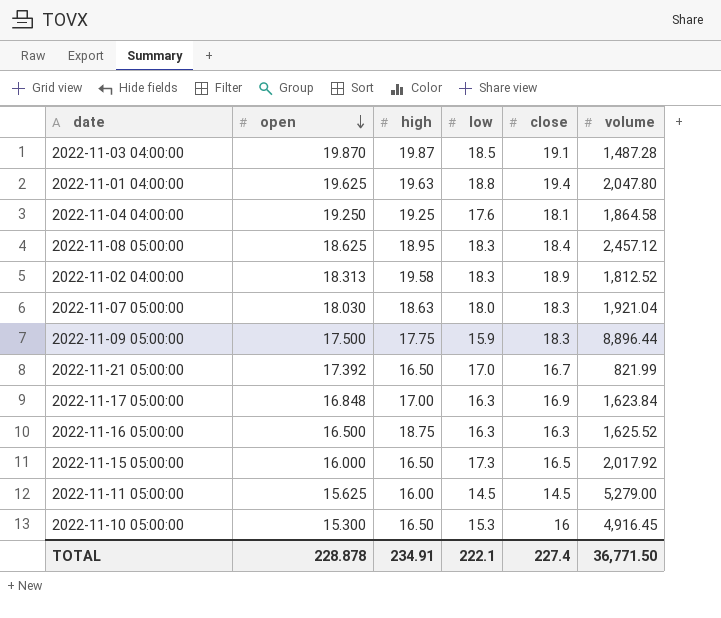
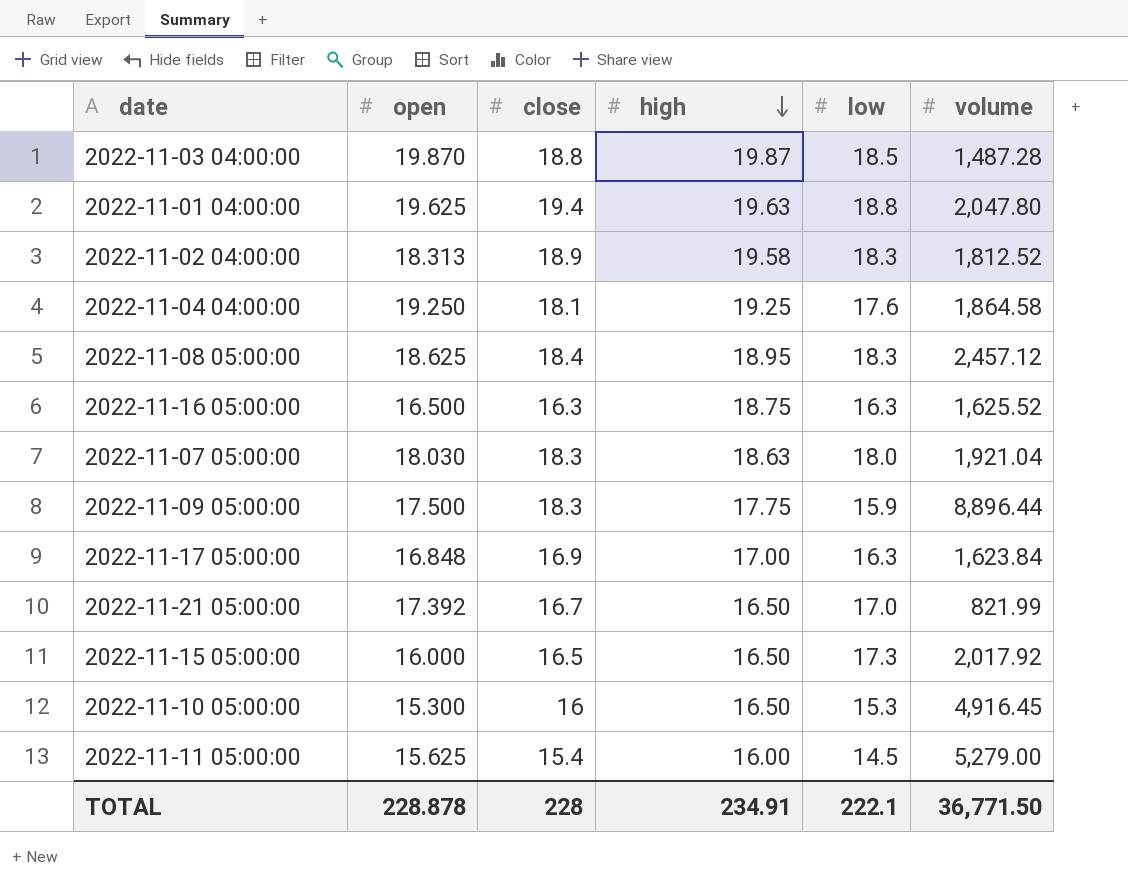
row order: open descending -> high descending
column close | position: 5 -> 3
2022-11-03 04:00:00 | close: 19.1 -> 18.8
2022-11-11 05:00:00 | close: 14.5 -> 15.4
TOTAL | close: 227.4 -> 228

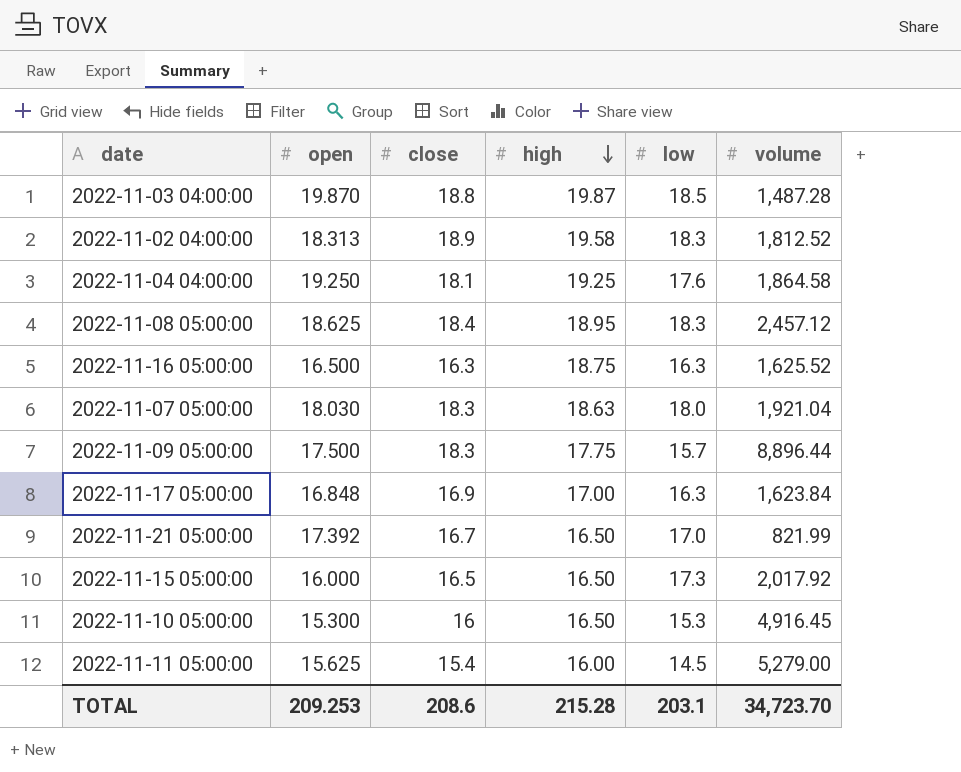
row 2022-11-01 04:00:00: 19.625 | 19.4 | 19.63 | 18.8 | 2,047.80 -> none
2022-11-09 05:00:00 | low: 15.9 -> 15.7
TOTAL | open: 228.878 -> 209.253
TOTAL | close: 228 -> 208.6
TOTAL | high: 234.91 -> 215.28
TOTAL | low: 222.1 -> 203.1
TOTAL | volume: 36,771.50 -> 34,723.70

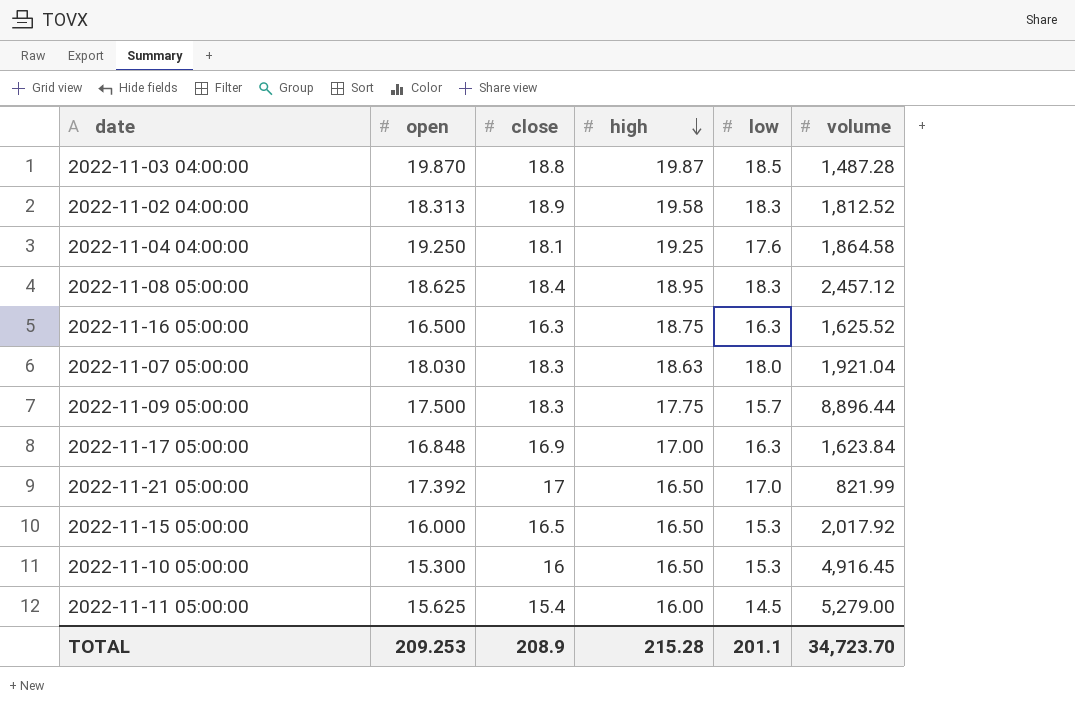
2022-11-21 05:00:00 | close: 16.7 -> 17
2022-11-15 05:00:00 | low: 17.3 -> 15.3
TOTAL | close: 208.6 -> 208.9
TOTAL | low: 203.1 -> 201.1

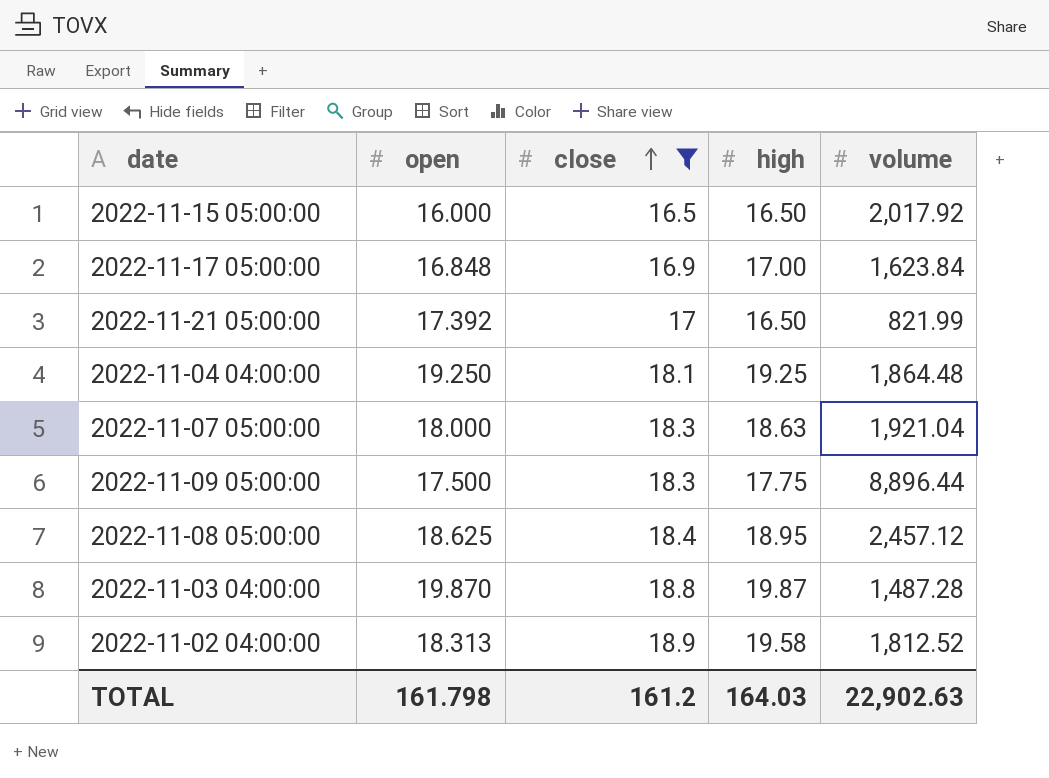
filter: none -> close >= 16.5
row order: high descending -> close ascending
column low | position: 5 -> none
2022-11-04 04:00:00 | volume: 1,864.58 -> 1,864.48
2022-11-07 05:00:00 | open: 18.030 -> 18.000
TOTAL | open: 209.253 -> 161.798
TOTAL | close: 208.9 -> 161.2
TOTAL | high: 215.28 -> 164.03
TOTAL | volume: 34,723.70 -> 22,902.63

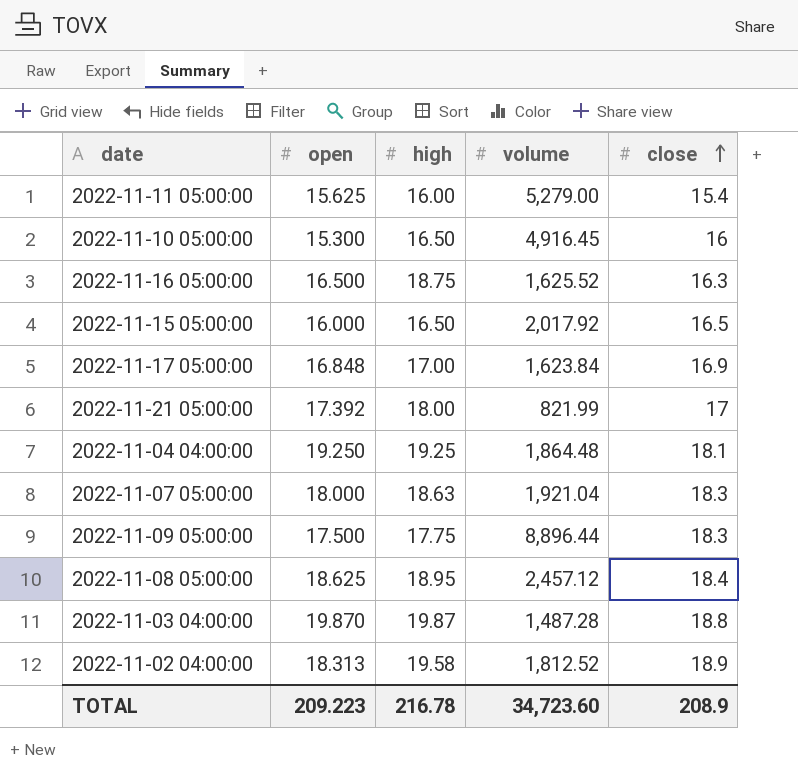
filter: close >= 16.5 -> none
column close | position: 3 -> 5
2022-11-21 05:00:00 | high: 16.50 -> 18.00
TOTAL | open: 161.798 -> 209.223
TOTAL | high: 164.03 -> 216.78
TOTAL | volume: 22,902.63 -> 34,723.60
TOTAL | close: 161.2 -> 208.9

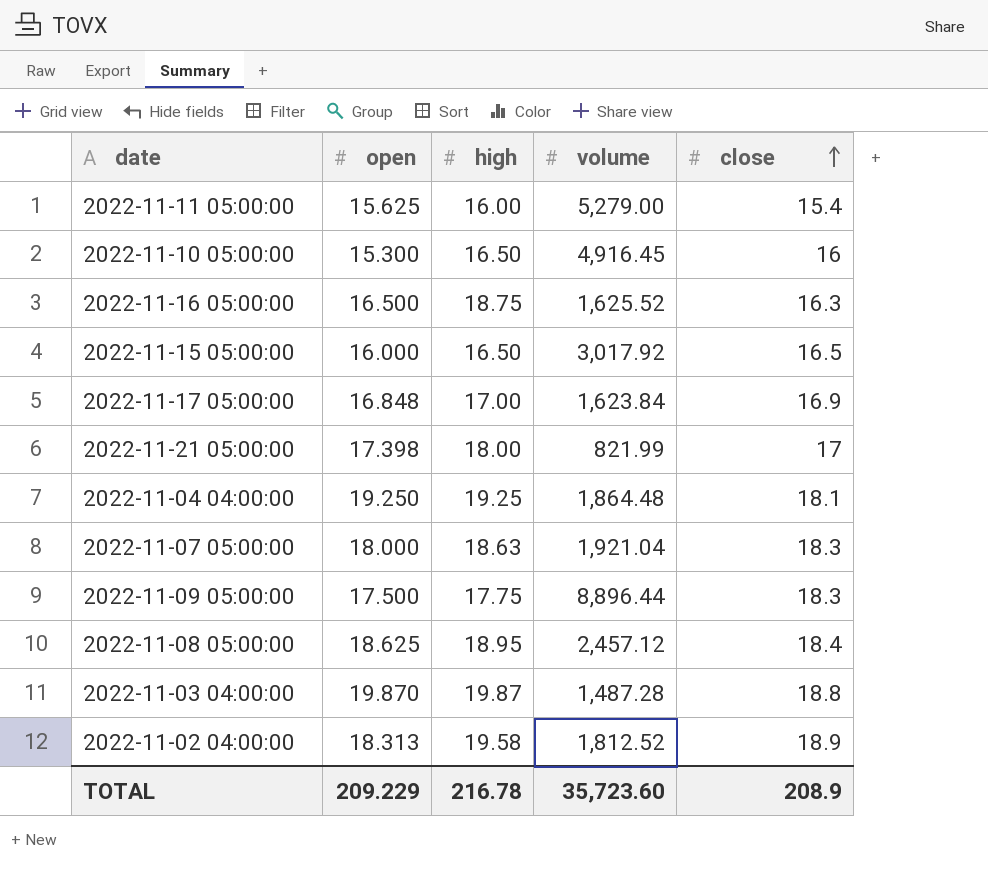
2022-11-15 05:00:00 | volume: 2,017.92 -> 3,017.92
2022-11-21 05:00:00 | open: 17.392 -> 17.398
TOTAL | open: 209.223 -> 209.229
TOTAL | volume: 34,723.60 -> 35,723.60

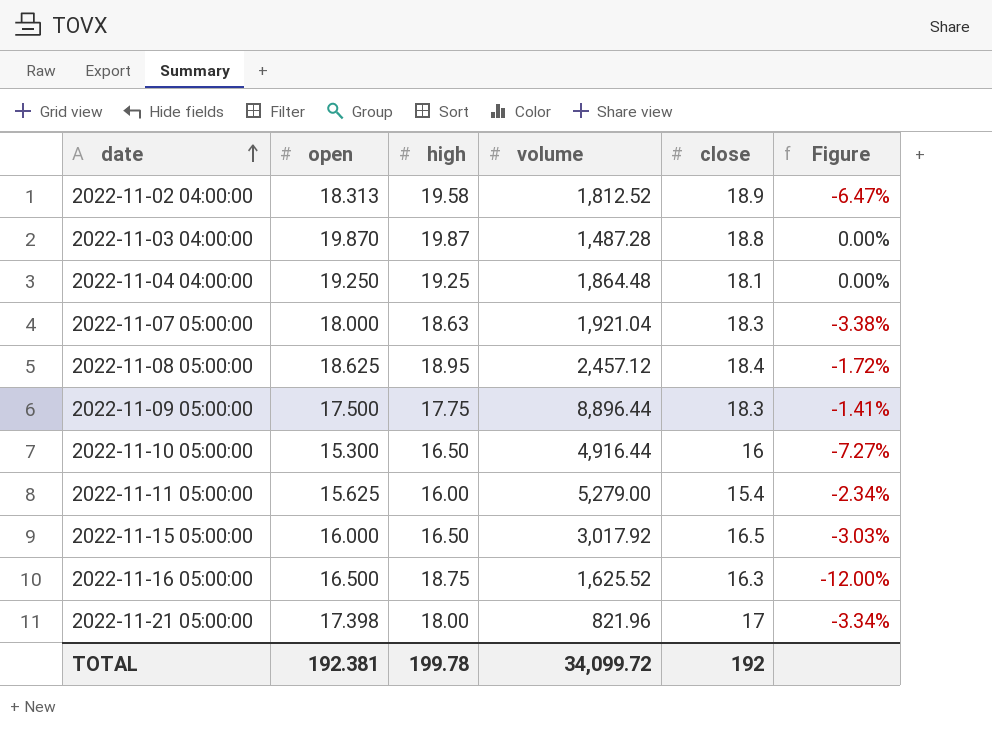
row order: close ascending -> date ascending
column Figure | formula: none -> ([open] - [high]) / [high]
row 2022-11-17 05:00:00: 16.848 | 17.00 | 1,623.84 | 16.9 -> none
2022-11-10 05:00:00 | volume: 4,916.45 -> 4,916.44
2022-11-21 05:00:00 | volume: 821.99 -> 821.96
TOTAL | open: 209.229 -> 192.381
TOTAL | high: 216.78 -> 199.78
TOTAL | volume: 35,723.60 -> 34,099.72
TOTAL | close: 208.9 -> 192

